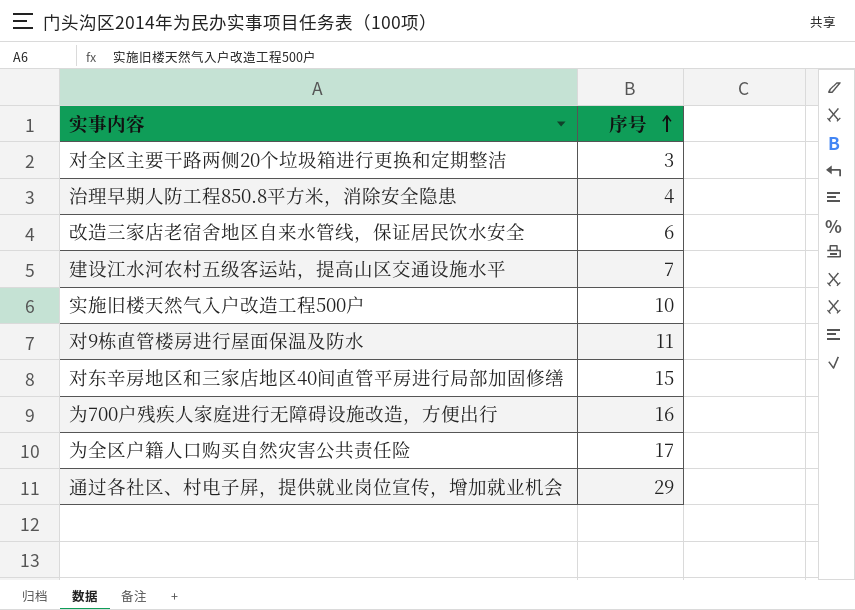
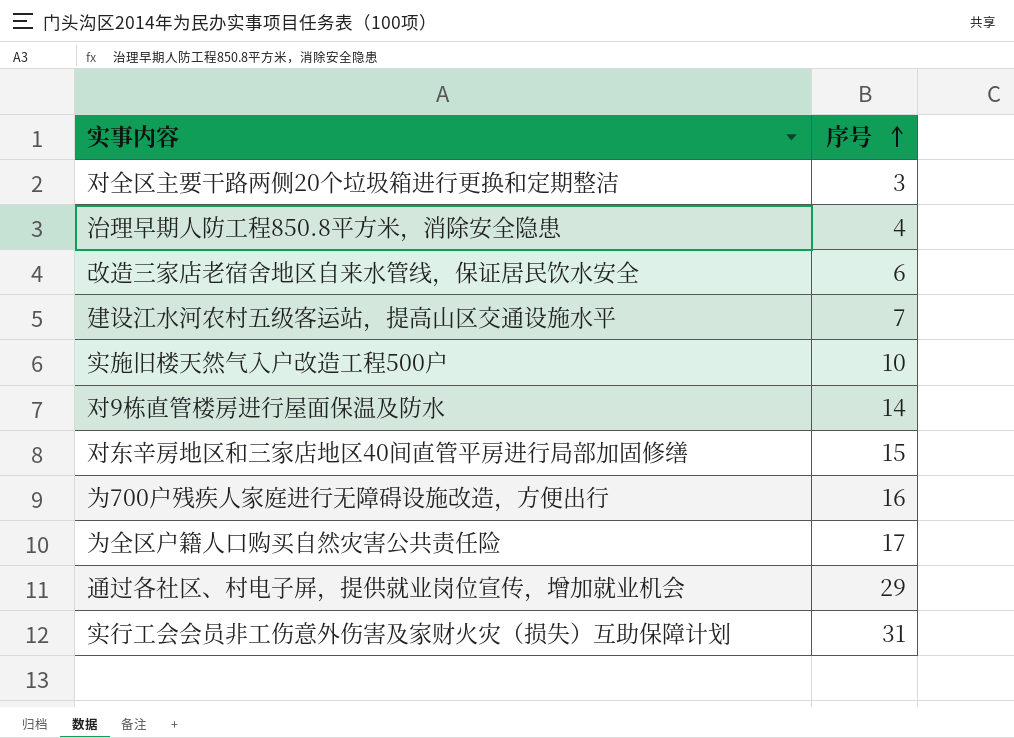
对9栋直管楼房进行屋面保温及防水 | 序号: 11 -> 14
row 实行工会会员非工伤意外伤害及家财火灾（损失）互助保障计划: none -> 31

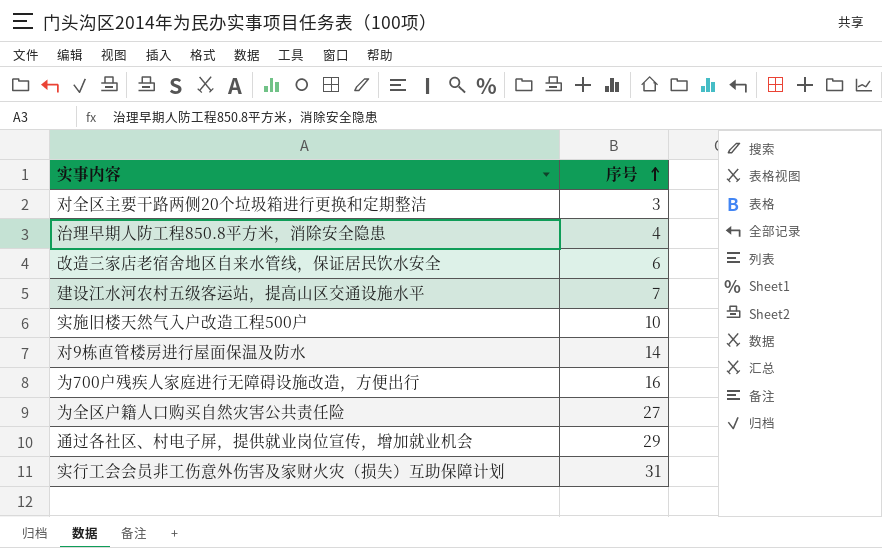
row 对东辛房地区和三家店地区40间直管平房进行局部加固修缮: 15 -> none
为全区户籍人口购买自然灾害公共责任险 | 序号: 17 -> 27

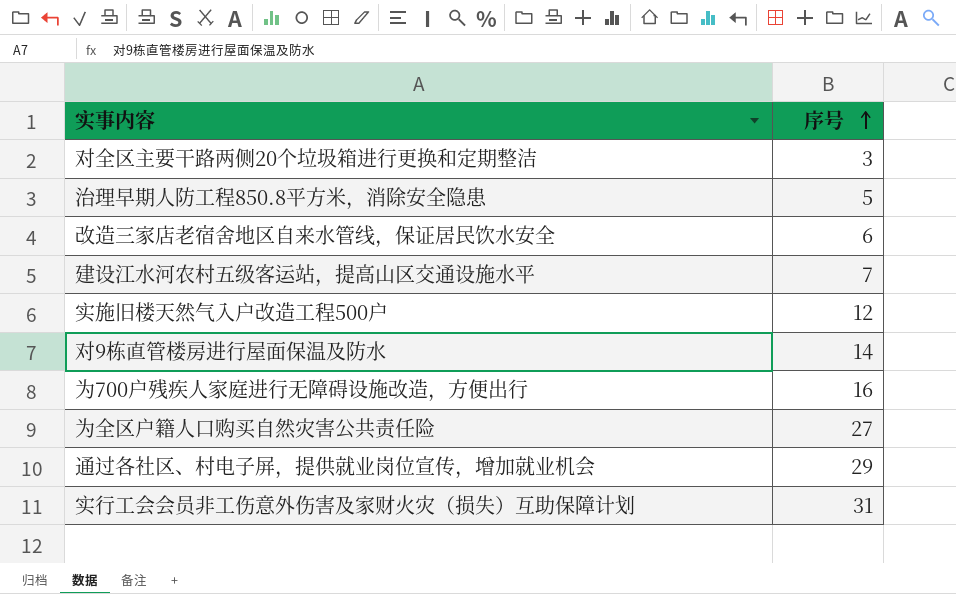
治理早期人防工程850.8平方米，消除安全隐患 | 序号: 4 -> 5
实施旧楼天然气入户改造工程500户 | 序号: 10 -> 12

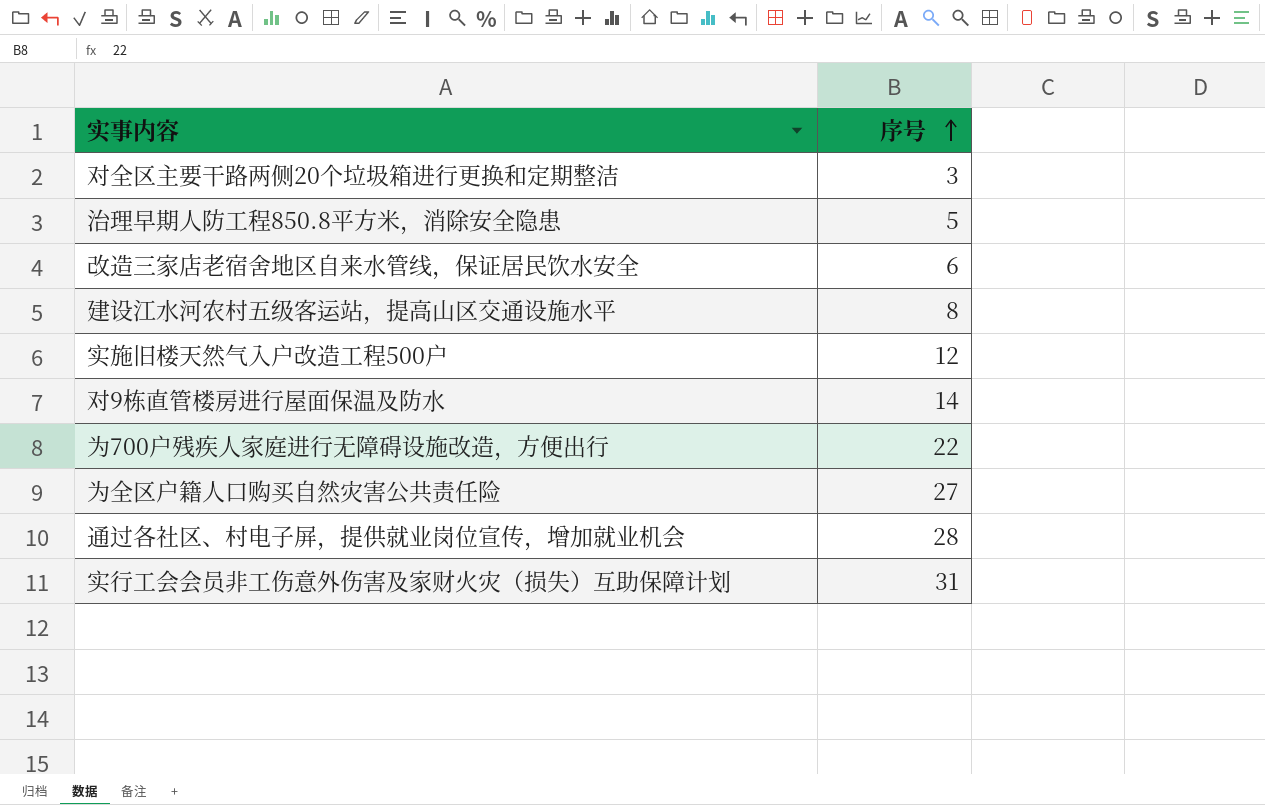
建设江水河农村五级客运站，提高山区交通设施水平 | 序号: 7 -> 8
为700户残疾人家庭进行无障碍设施改造，方便出行 | 序号: 16 -> 22
通过各社区、村电子屏，提供就业岗位宣传，增加就业机会 | 序号: 29 -> 28

